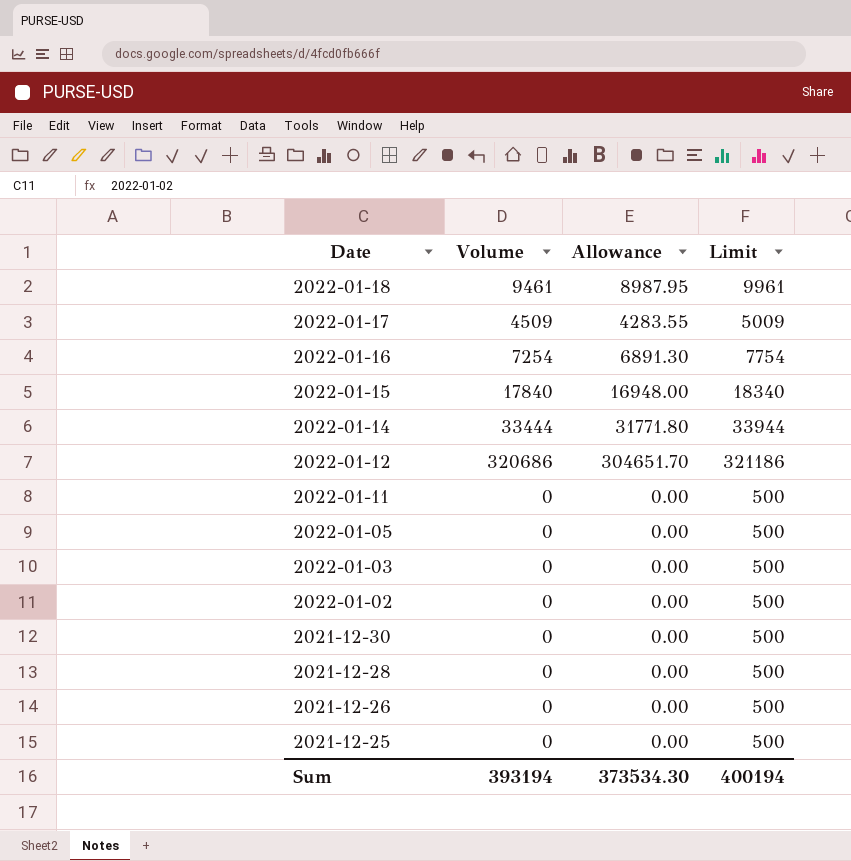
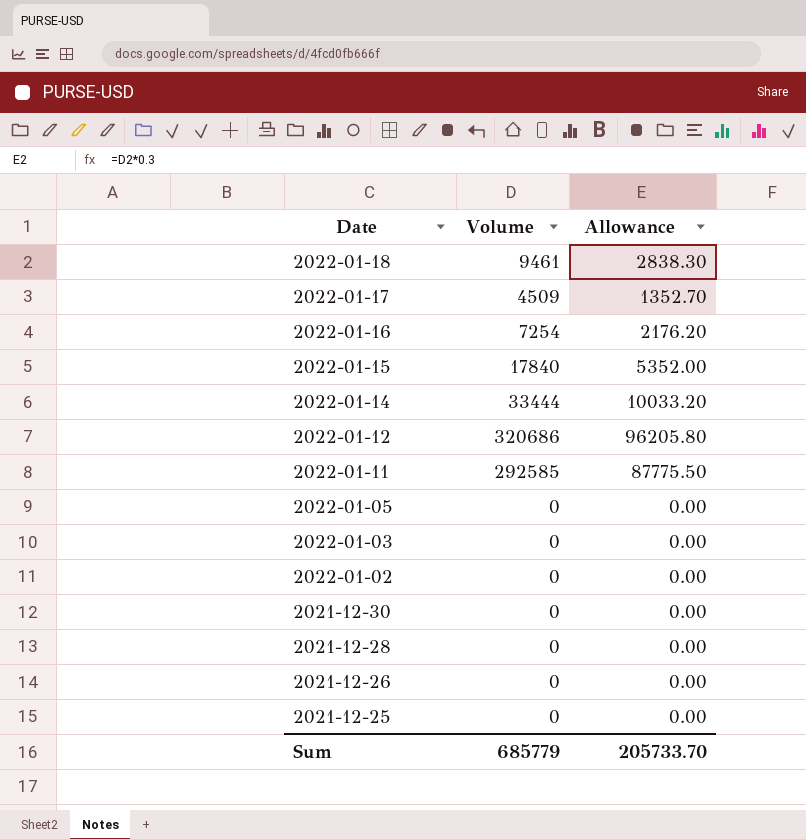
column Limit | formula: [Volume] + 500 -> none
column Allowance | formula: [Volume] * 0.95 -> [Volume] * 0.3
2022-01-11 | Volume: 0 -> 292585
Sum | Volume: 393194 -> 685779
Sum | Allowance: 373534.30 -> 205733.70

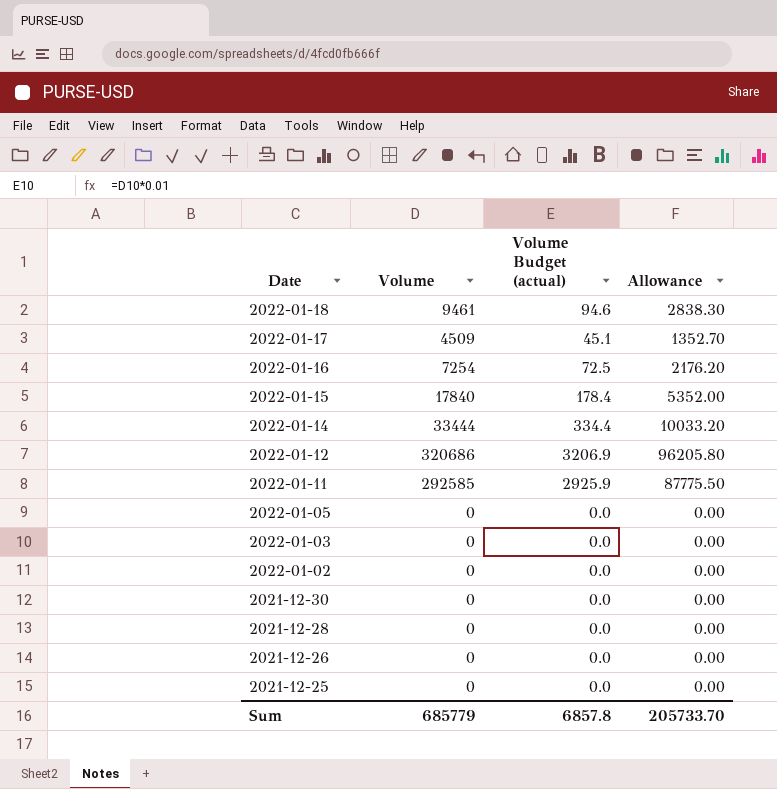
column Volume Budget (actual) | formula: none -> [Volume] * 0.01

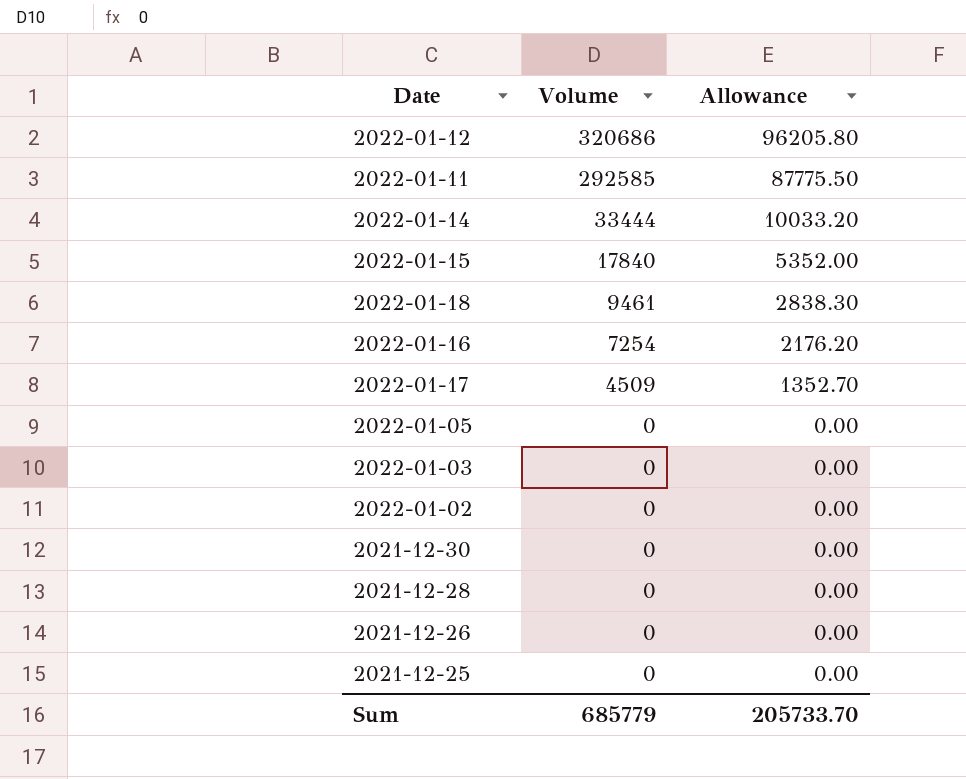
row order: Date descending -> Volume descending
column Volume Budget (actual) | formula: [Volume] * 0.01 -> none

